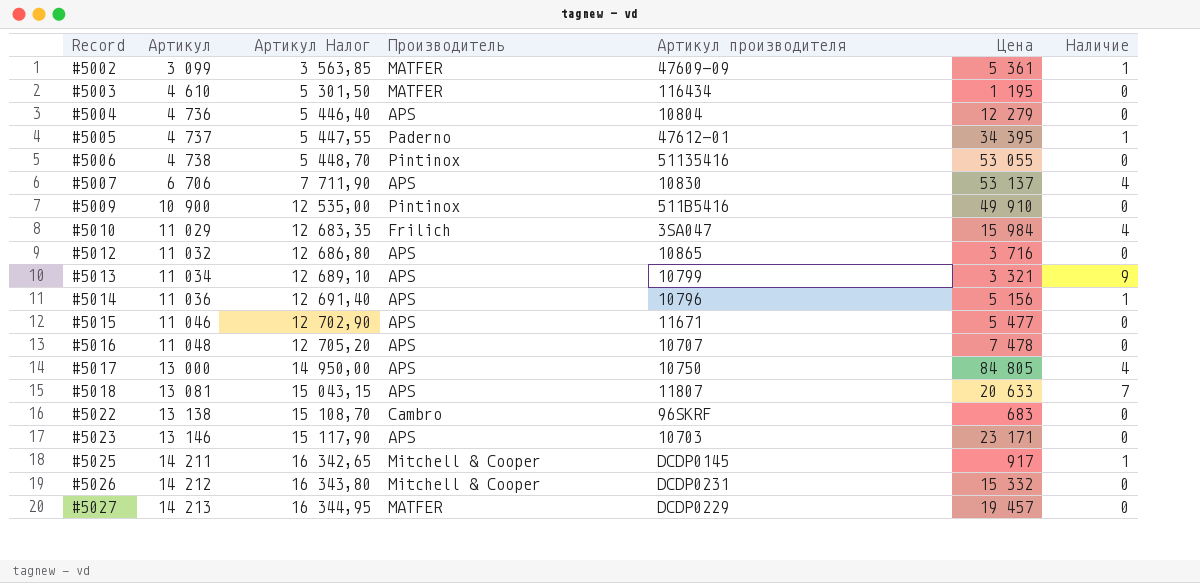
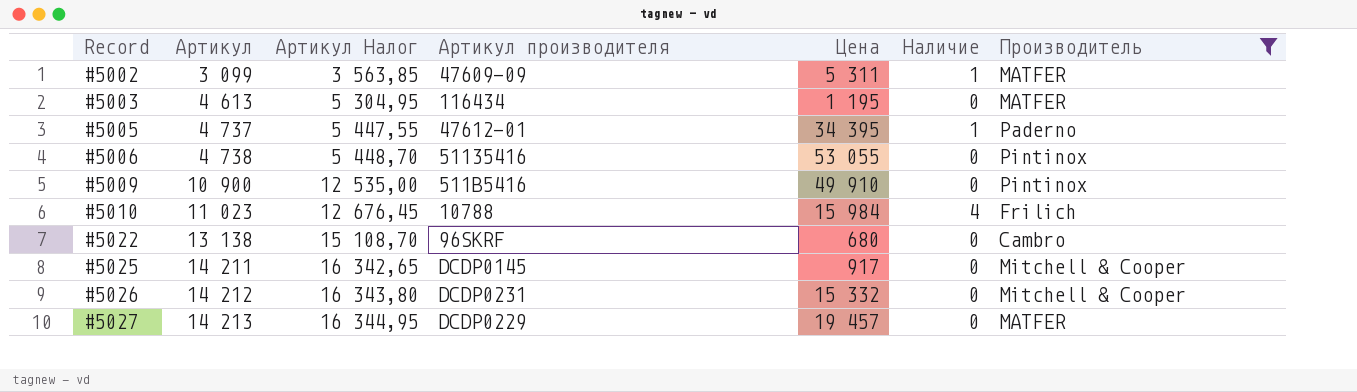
filter: none -> Производитель != APS
column Производитель | position: 4 -> 7
#5002 | Цена: 5 361 -> 5 311
#5003 | Артикул: 4 610 -> 4 613
#5003 | Артикул Налог: 5 301,50 -> 5 304,95
#5010 | Артикул: 11 029 -> 11 023
#5010 | Артикул Налог: 12 683,35 -> 12 676,45
#5010 | Артикул производителя: 3SA047 -> 10788
#5022 | Цена: 683 -> 680
#5025 | Наличие: 1 -> 0

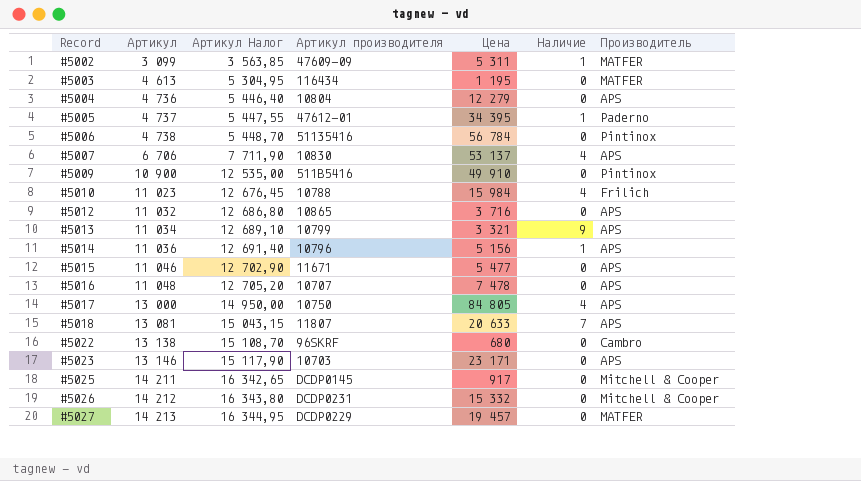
filter: Производитель != APS -> none
#5006 | Цена: 53 055 -> 56 784

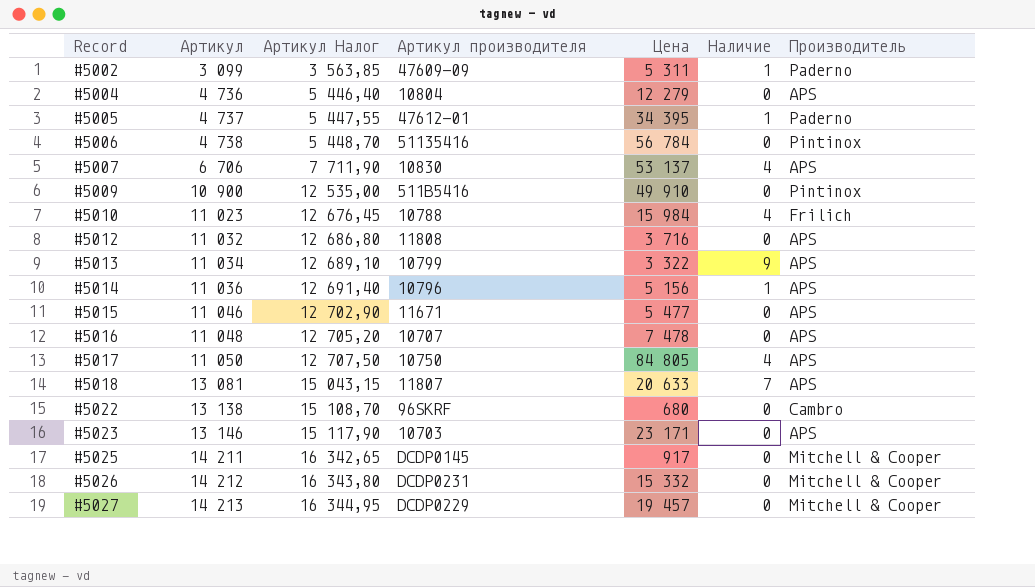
row #5003: 4 613 | 5 304,95 | 116434 | 1 195 | 0 | MATFER -> none
#5002 | Производитель: MATFER -> Paderno
#5012 | Артикул производителя: 10865 -> 11808
#5013 | Цена: 3 321 -> 3 322
#5017 | Артикул: 13 000 -> 11 050
#5017 | Артикул Налог: 14 950,00 -> 12 707,50
#5027 | Производитель: MATFER -> Mitchell & Cooper

